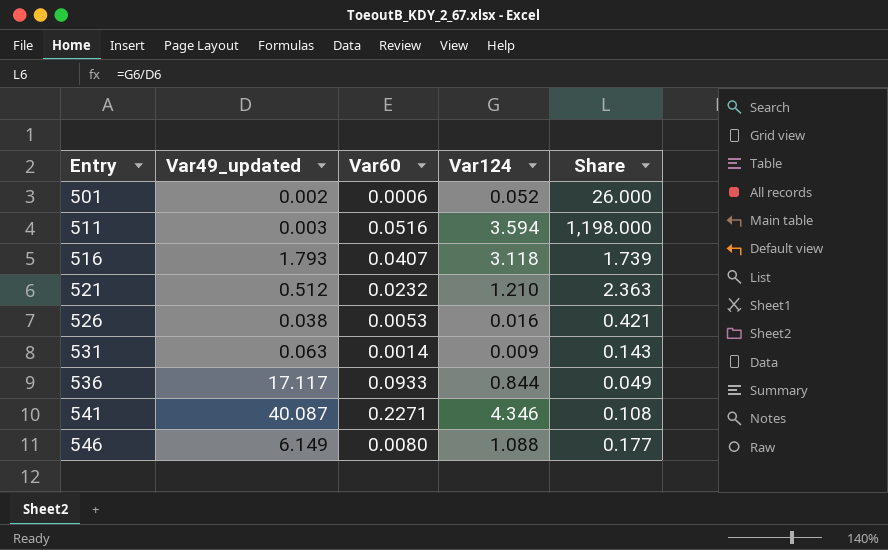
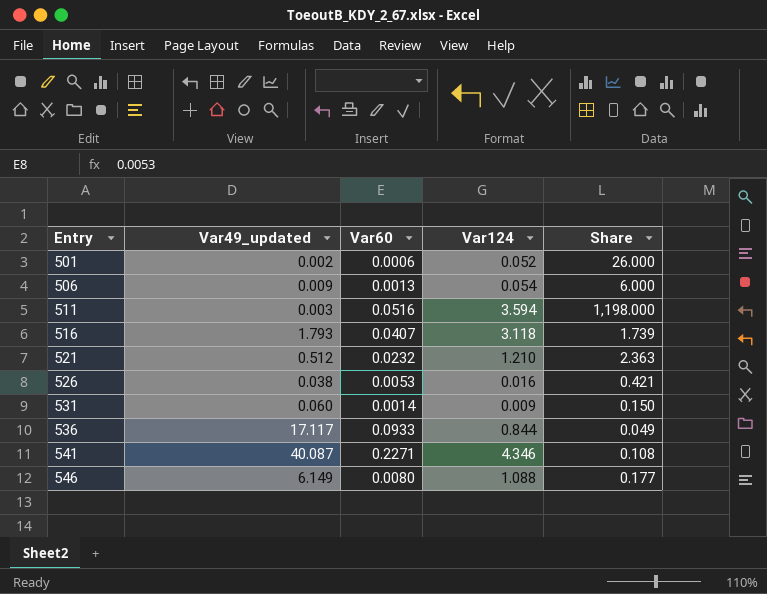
row 506: none -> 0.009 | 0.0013 | 0.054 | 6.000
531 | Var49_updated: 0.063 -> 0.060
531 | Share: 0.143 -> 0.150

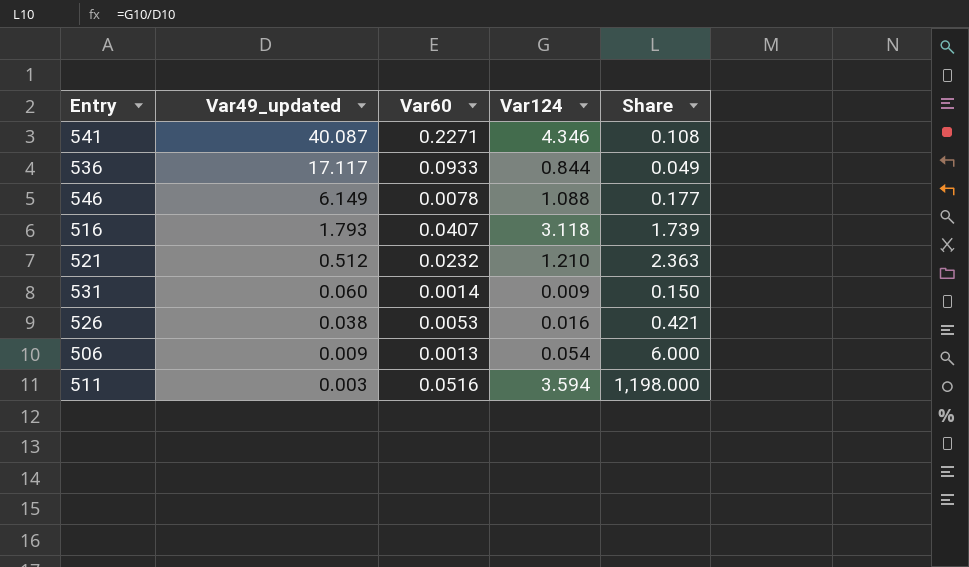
row order: Entry ascending -> Var49_updated descending
row 501: 0.002 | 0.0006 | 0.052 | 26.000 -> none
546 | Var60: 0.0080 -> 0.0078

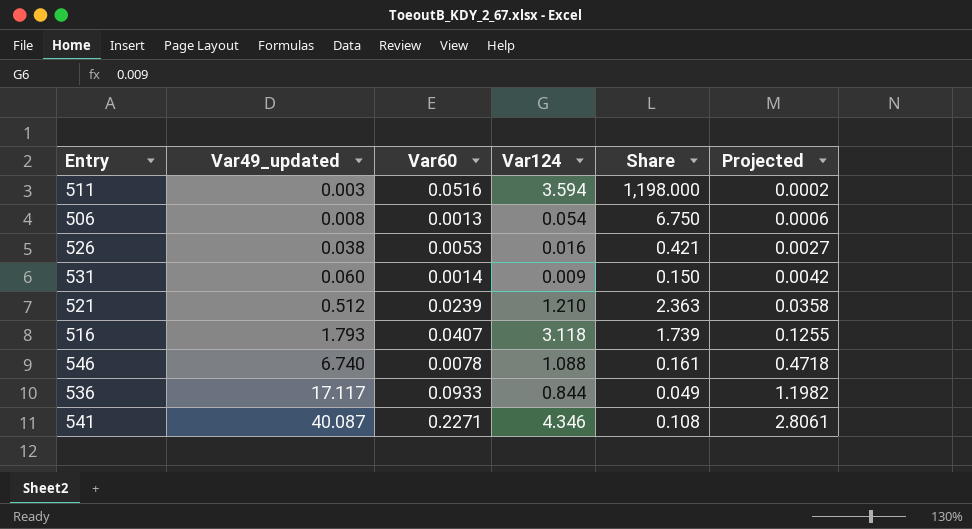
row order: Var49_updated descending -> Var49_updated ascending
column Projected | formula: none -> [Var49_updated] * 0.07
506 | Var49_updated: 0.009 -> 0.008
506 | Share: 6.000 -> 6.750
521 | Var60: 0.0232 -> 0.0239
546 | Var49_updated: 6.149 -> 6.740
546 | Share: 0.177 -> 0.161

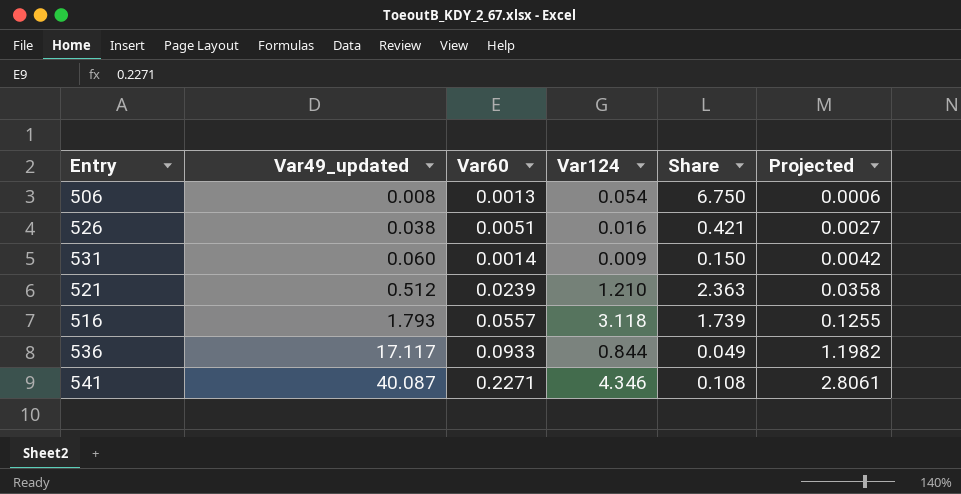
row 511: 0.003 | 0.0516 | 3.594 | 1,198.000 | 0.0002 -> none
row 546: 6.740 | 0.0078 | 1.088 | 0.161 | 0.4718 -> none
526 | Var60: 0.0053 -> 0.0051
516 | Var60: 0.0407 -> 0.0557

